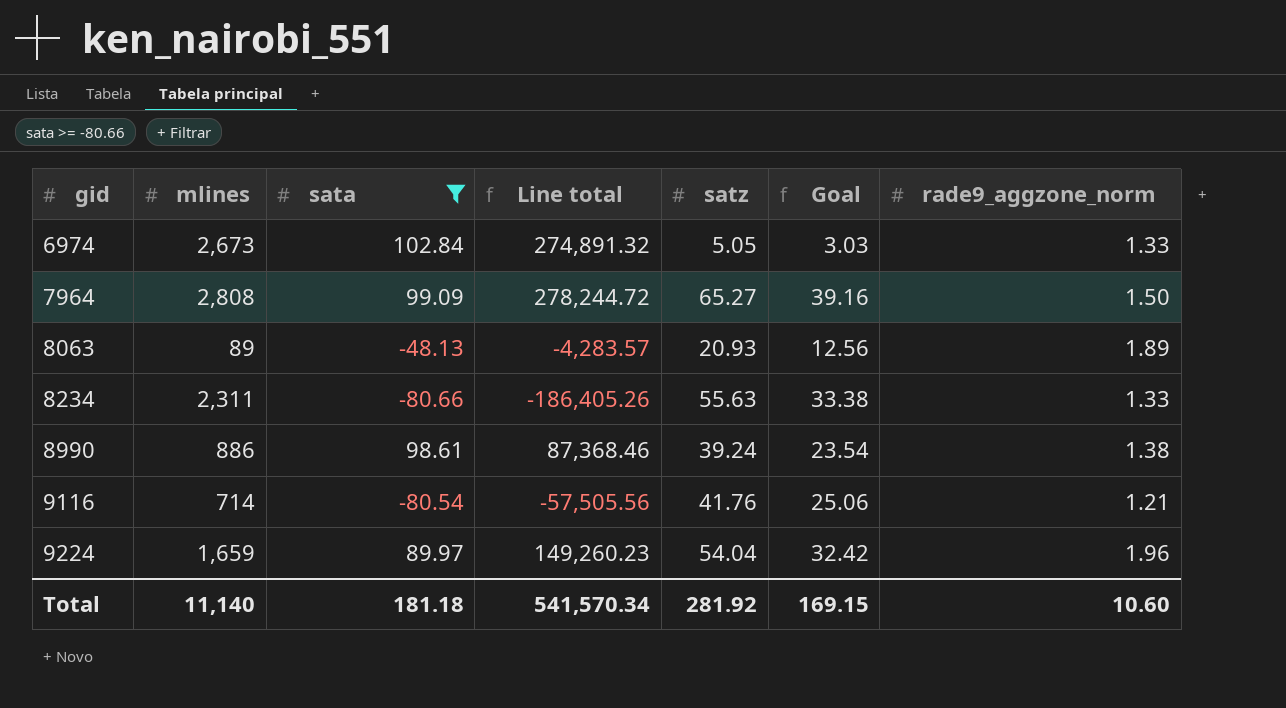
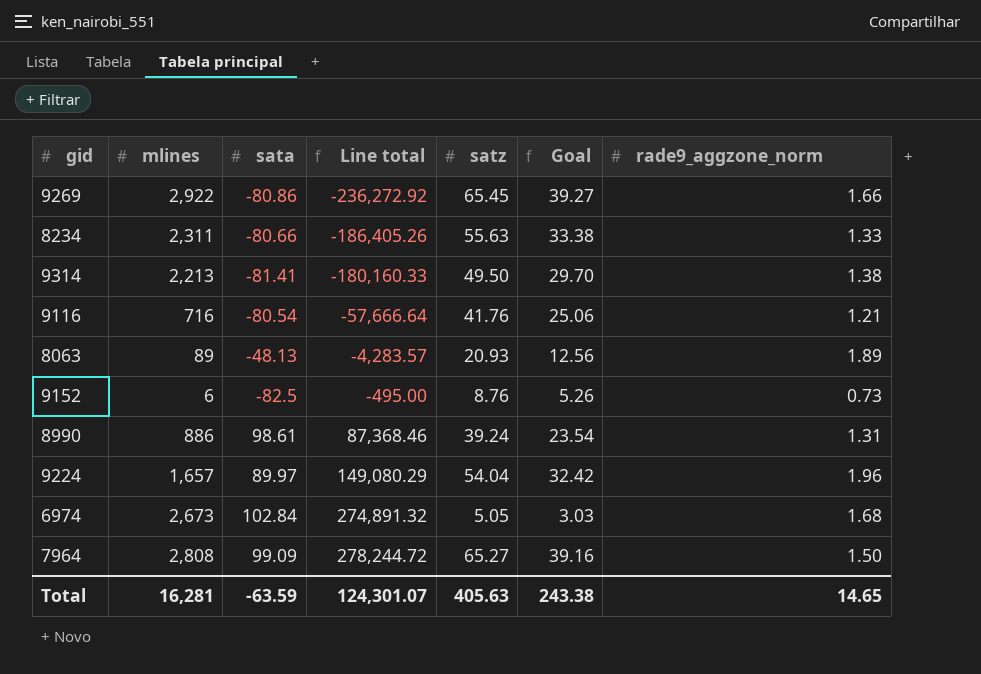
filter: sata >= -80.66 -> none
row order: gid ascending -> Line total ascending
9116 | mlines: 714 -> 716
9116 | Line total: -57,505.56 -> -57,666.64
8990 | rade9_aggzone_norm: 1.38 -> 1.31
9224 | mlines: 1,659 -> 1,657
9224 | Line total: 149,260.23 -> 149,080.29
6974 | rade9_aggzone_norm: 1.33 -> 1.68
Total | mlines: 11,140 -> 16,281
Total | sata: 181.18 -> -63.59
Total | Line total: 541,570.34 -> 124,301.07
Total | satz: 281.92 -> 405.63
Total | Goal: 169.15 -> 243.38
Total | rade9_aggzone_norm: 10.60 -> 14.65

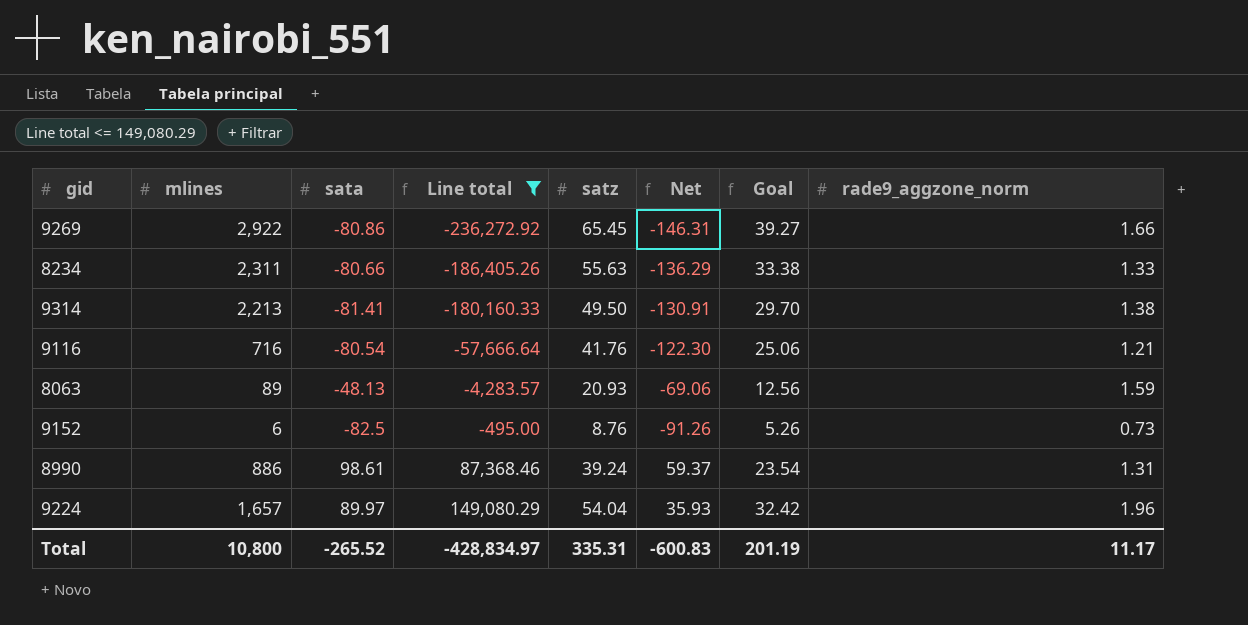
filter: none -> Line total <= 149,080.29
column Net | formula: none -> [sata] - [satz]
8063 | rade9_aggzone_norm: 1.89 -> 1.59
Total | mlines: 16,281 -> 10,800
Total | sata: -63.59 -> -265.52
Total | Line total: 124,301.07 -> -428,834.97
Total | satz: 405.63 -> 335.31
Total | Goal: 243.38 -> 201.19
Total | rade9_aggzone_norm: 14.65 -> 11.17

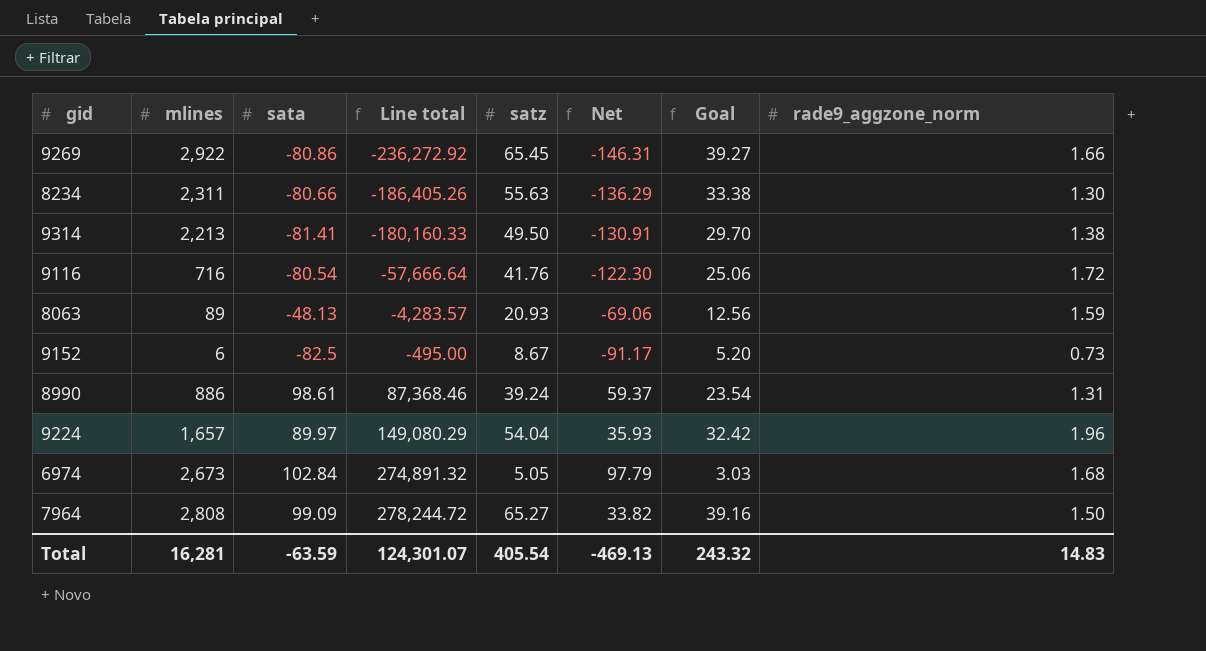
filter: Line total <= 149,080.29 -> none
8234 | rade9_aggzone_norm: 1.33 -> 1.30
9116 | rade9_aggzone_norm: 1.21 -> 1.72
9152 | satz: 8.76 -> 8.67
9152 | Net: -91.26 -> -91.17
9152 | Goal: 5.26 -> 5.20
Total | mlines: 10,800 -> 16,281
Total | sata: -265.52 -> -63.59
Total | Line total: -428,834.97 -> 124,301.07
Total | satz: 335.31 -> 405.54
Total | Net: -600.83 -> -469.13
Total | Goal: 201.19 -> 243.32
Total | rade9_aggzone_norm: 11.17 -> 14.83

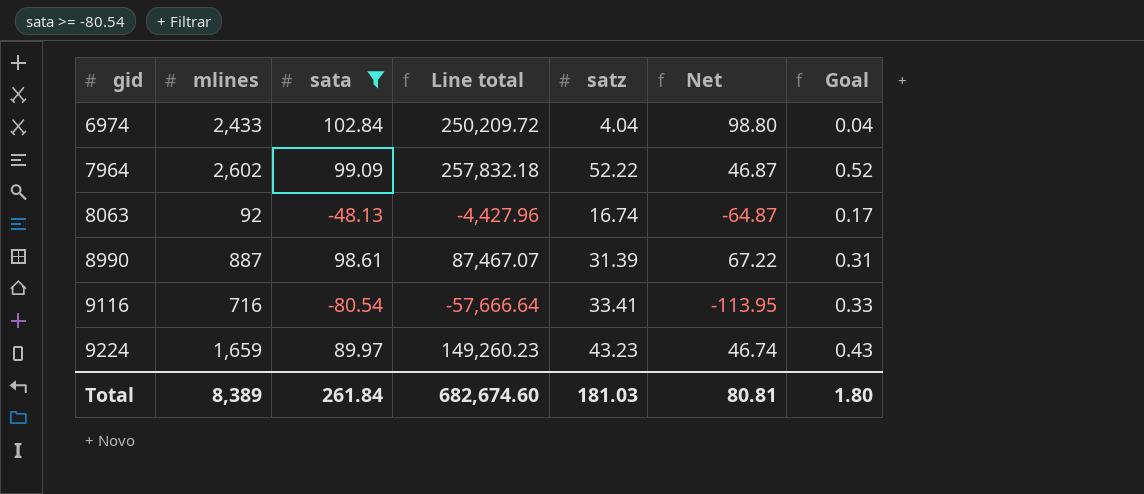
filter: none -> sata >= -80.54
row order: Line total ascending -> gid ascending
column rade9_aggzone_norm | position: 8 -> none
column Goal | formula: [satz] * 0.6 -> [satz] * 0.01
6974 | mlines: 2,673 -> 2,433
6974 | Line total: 274,891.32 -> 250,209.72
6974 | satz: 5.05 -> 4.04
6974 | Net: 97.79 -> 98.80
7964 | mlines: 2,808 -> 2,602
7964 | Line total: 278,244.72 -> 257,832.18
7964 | satz: 65.27 -> 52.22
7964 | Net: 33.82 -> 46.87
8063 | mlines: 89 -> 92
8063 | Line total: -4,283.57 -> -4,427.96
8063 | satz: 20.93 -> 16.74
8063 | Net: -69.06 -> -64.87
8990 | mlines: 886 -> 887
8990 | Line total: 87,368.46 -> 87,467.07
8990 | satz: 39.24 -> 31.39
8990 | Net: 59.37 -> 67.22
9116 | satz: 41.76 -> 33.41
9116 | Net: -122.30 -> -113.95
9224 | mlines: 1,657 -> 1,659
9224 | Line total: 149,080.29 -> 149,260.23
9224 | satz: 54.04 -> 43.23
9224 | Net: 35.93 -> 46.74
Total | mlines: 16,281 -> 8,389
Total | sata: -63.59 -> 261.84
Total | Line total: 124,301.07 -> 682,674.60
Total | satz: 405.54 -> 181.03
Total | Net: -469.13 -> 80.81
Total | Goal: 243.32 -> 1.80

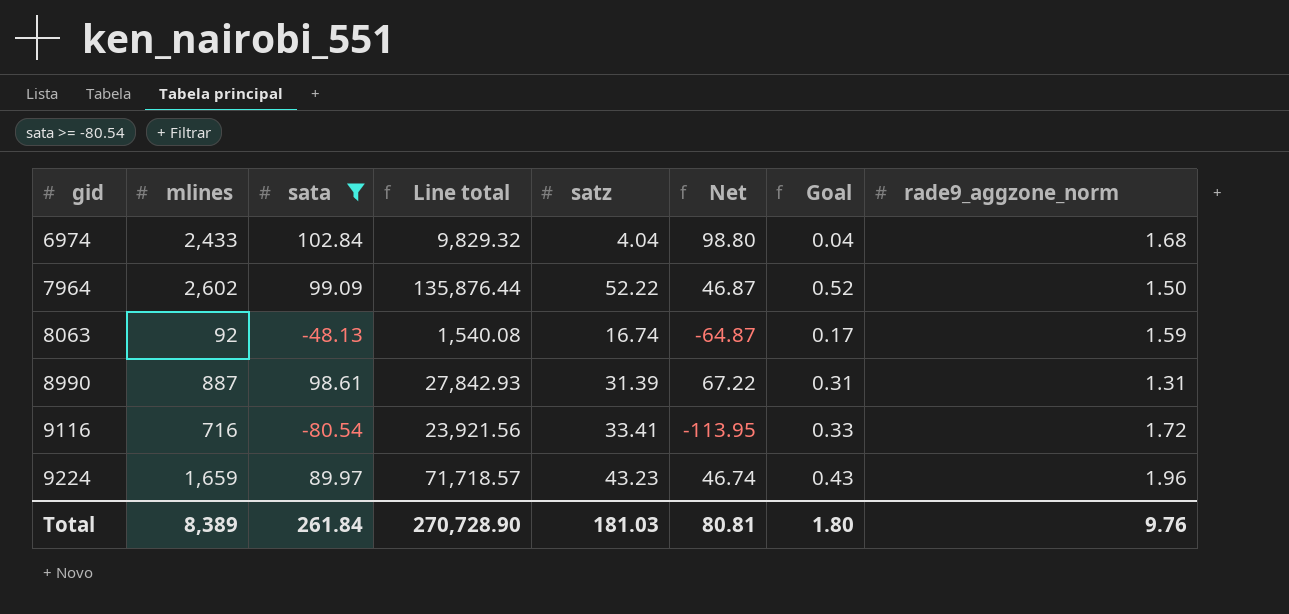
column Line total | formula: [mlines] * [sata] -> [mlines] * [satz]
column rade9_aggzone_norm | position: none -> 8
Total | Line total: 682,674.60 -> 270,728.90

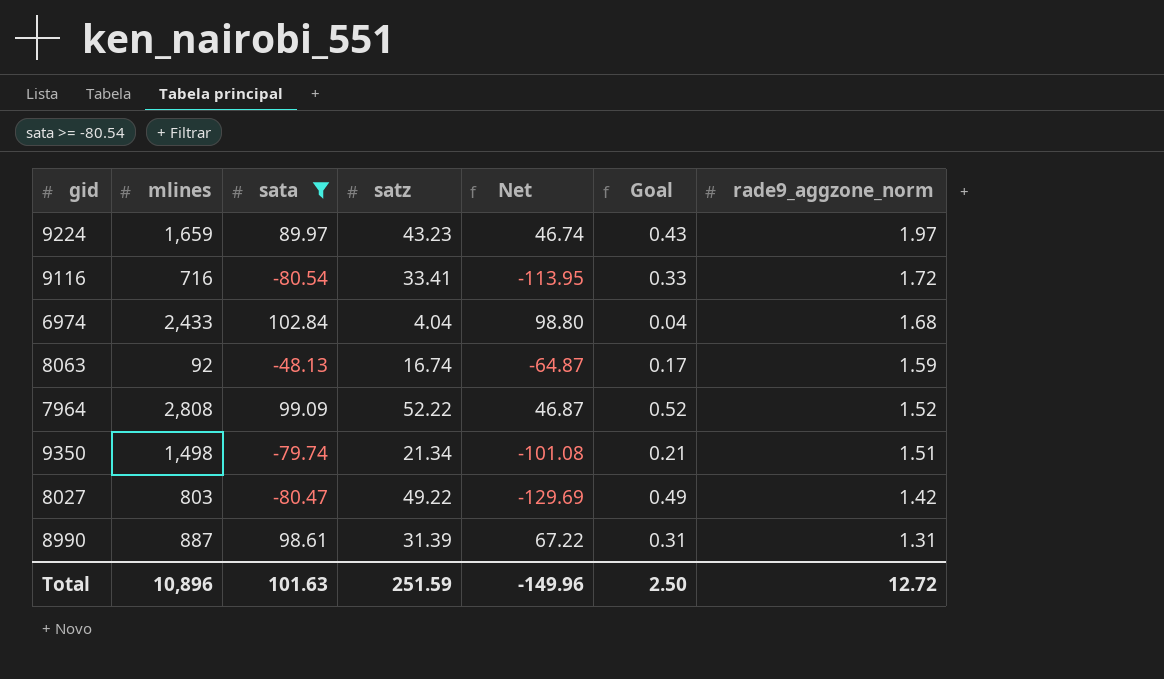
row order: gid ascending -> rade9_aggzone_norm descending
column Line total | formula: [mlines] * [satz] -> none
9224 | rade9_aggzone_norm: 1.96 -> 1.97
7964 | mlines: 2,602 -> 2,808
7964 | rade9_aggzone_norm: 1.50 -> 1.52
row 9350: none -> 1,498 | -79.74 | 21.34 | -101.08 | 0.21 | 1.51
row 8027: none -> 803 | -80.47 | 49.22 | -129.69 | 0.49 | 1.42
Total | mlines: 8,389 -> 10,896
Total | sata: 261.84 -> 101.63
Total | satz: 181.03 -> 251.59
Total | Net: 80.81 -> -149.96
Total | Goal: 1.80 -> 2.50
Total | rade9_aggzone_norm: 9.76 -> 12.72

